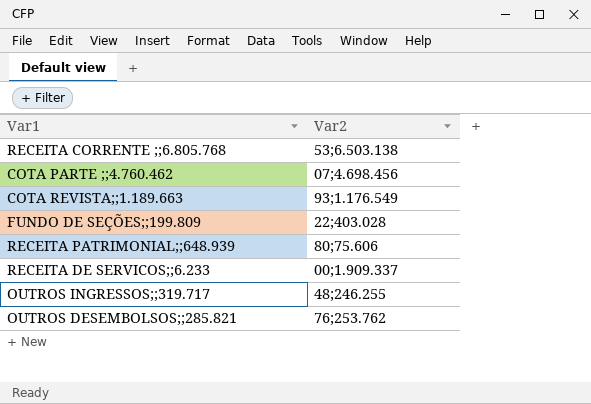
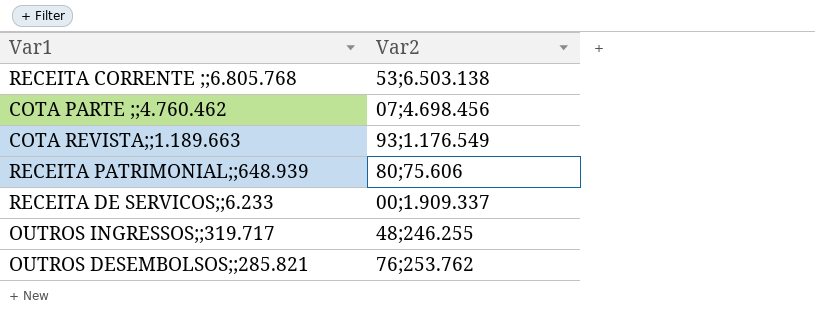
row FUNDO DE SEÇÕES;;199.809: 22;403.028 -> none

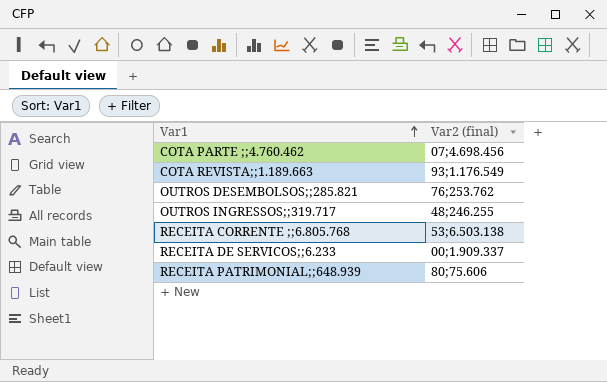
row order: none -> Var1 ascending
column name: Var2 -> Var2 (final)

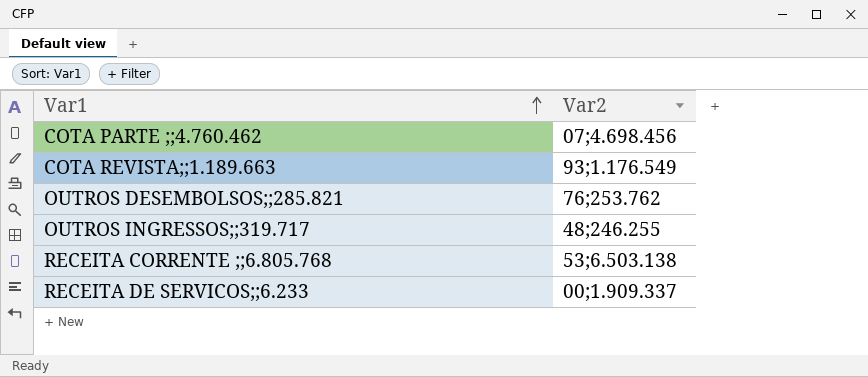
column name: Var2 (final) -> Var2
row RECEITA PATRIMONIAL;;648.939: 80;75.606 -> none

